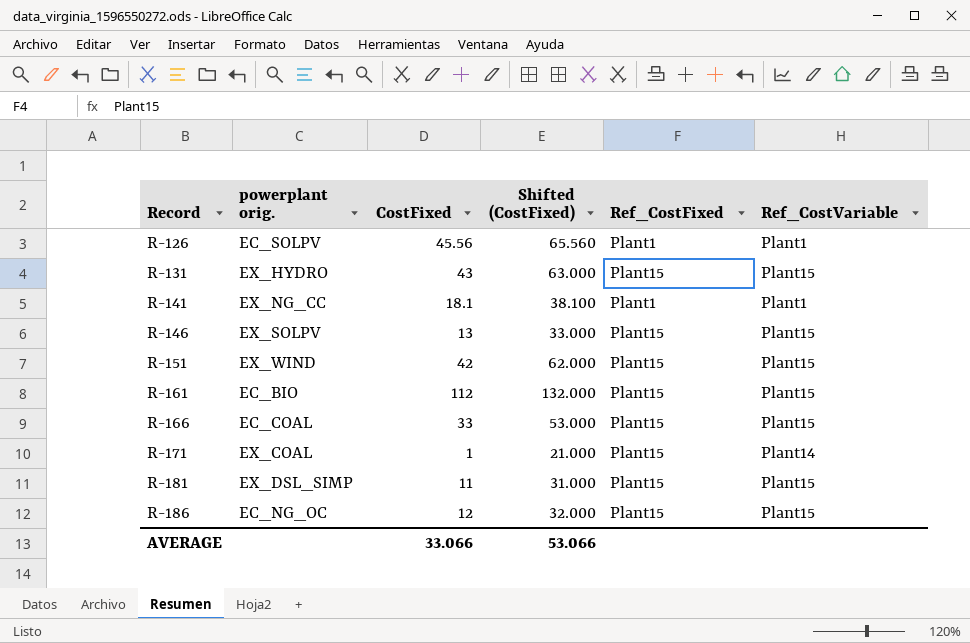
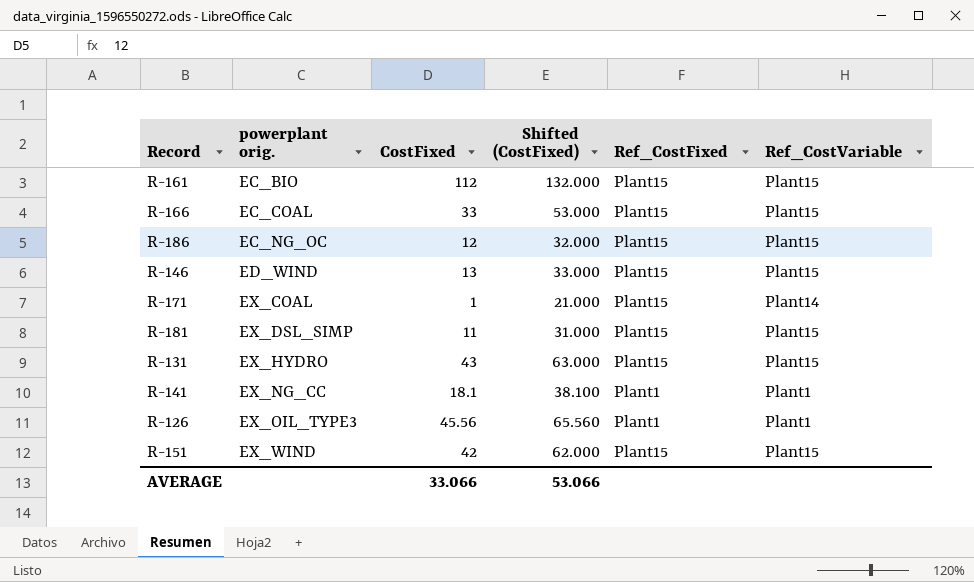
row order: Record ascending -> powerplant orig. ascending
R-146 | powerplant orig.: EX_SOLPV -> ED_WIND
R-126 | powerplant orig.: EC_SOLPV -> EX_OIL_TYPE3

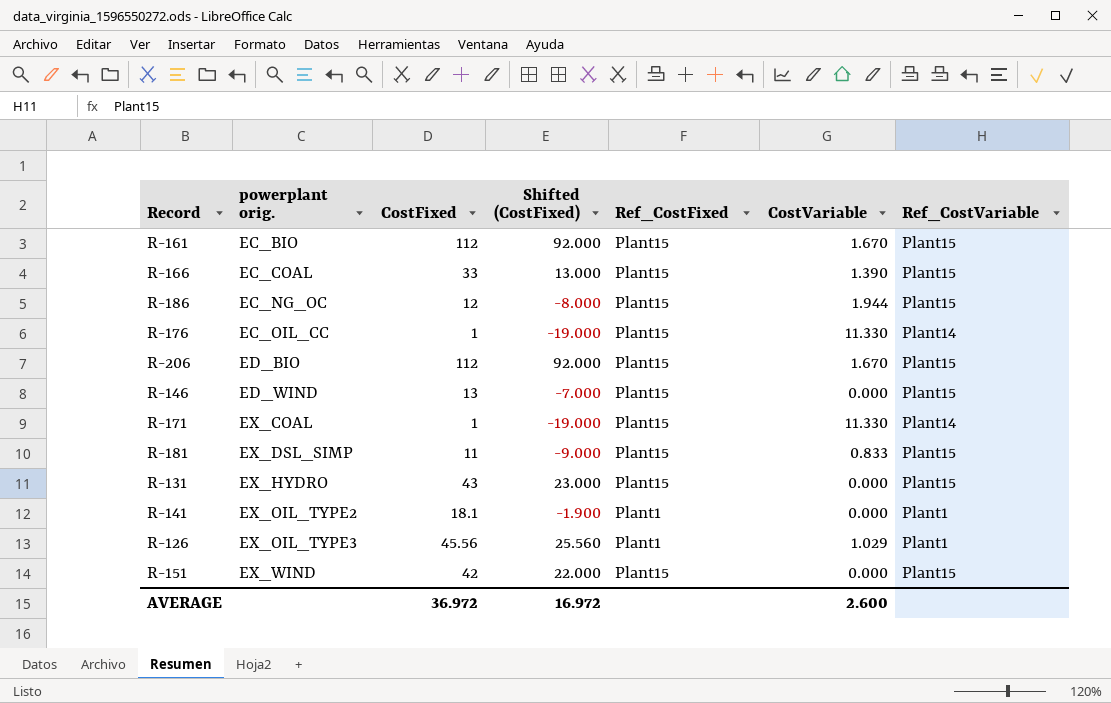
column Shifted (CostFixed) | formula: [CostFixed] + 20 -> [CostFixed] - 20
column CostVariable | position: none -> 6
row R-176: none -> EC_OIL_CC | 1 | -19.000 | Plant15 | 11.330 | Plant14
row R-206: none -> ED_BIO | 112 | 92.000 | Plant15 | 1.670 | Plant15
R-141 | powerplant orig.: EX_NG_CC -> EX_OIL_TYPE2
AVERAGE | CostFixed: 33.066 -> 36.972
AVERAGE | Shifted (CostFixed): 53.066 -> 16.972

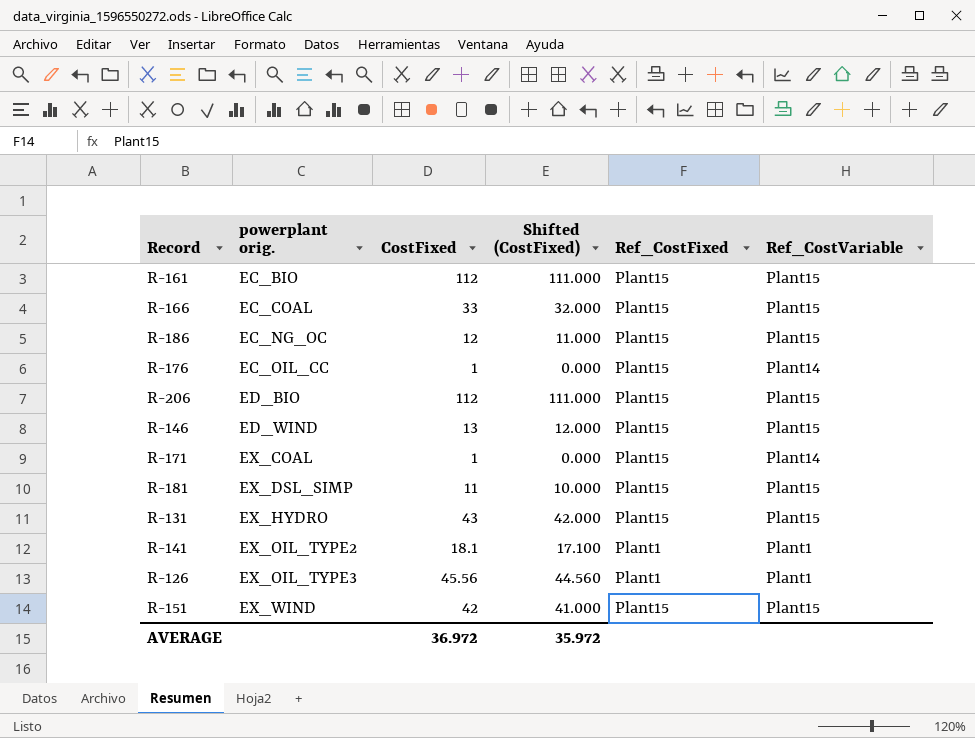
column CostVariable | position: 6 -> none
column Shifted (CostFixed) | formula: [CostFixed] - 20 -> [CostFixed] - 1
AVERAGE | Shifted (CostFixed): 16.972 -> 35.972

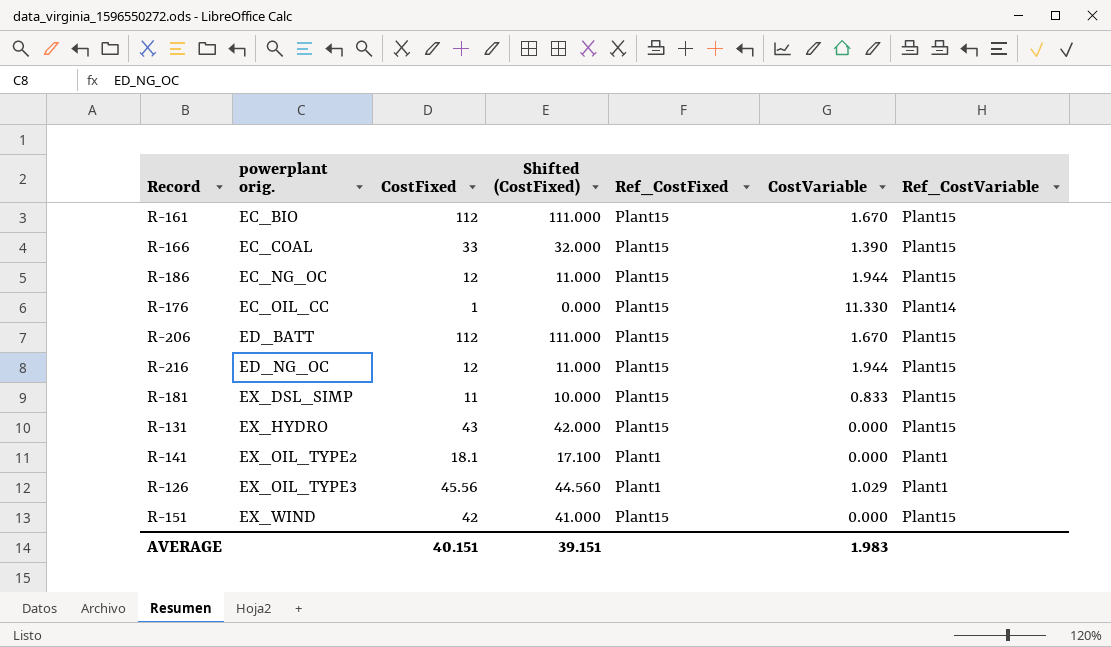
column CostVariable | position: none -> 6
row R-146: ED_WIND | 13 | 12.000 | Plant15 | Plant15 -> none
row R-171: EX_COAL | 1 | 0.000 | Plant15 | Plant14 -> none
R-206 | powerplant orig.: ED_BIO -> ED_BATT
row R-216: none -> ED_NG_OC | 12 | 11.000 | Plant15 | 1.944 | Plant15
AVERAGE | CostFixed: 36.972 -> 40.151
AVERAGE | Shifted (CostFixed): 35.972 -> 39.151

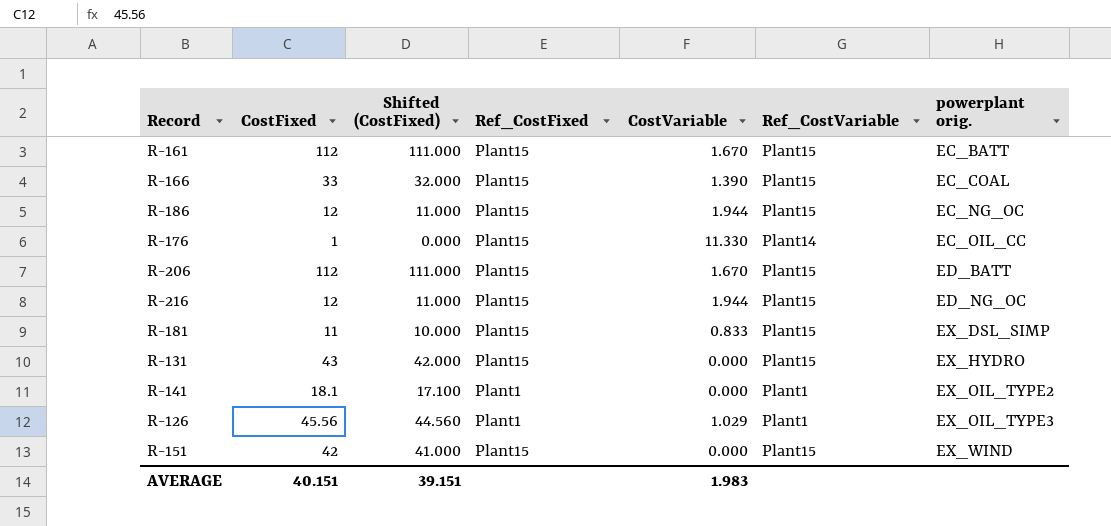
column powerplant orig. | position: 2 -> 7
R-161 | powerplant orig.: EC_BIO -> EC_BATT

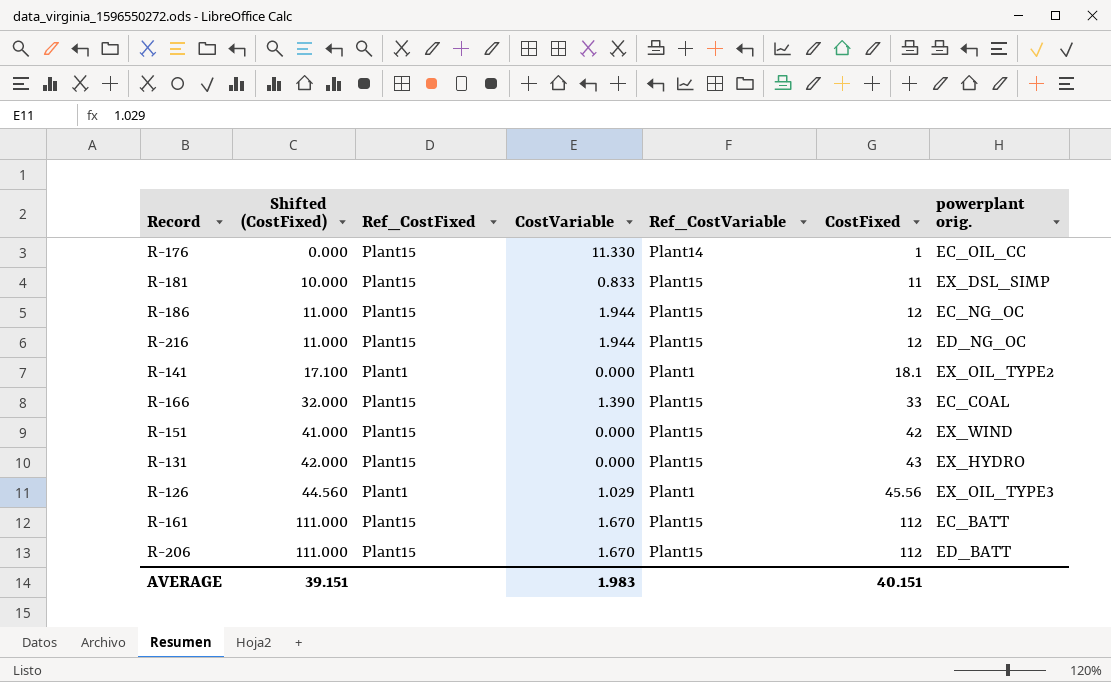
row order: powerplant orig. ascending -> Shifted (CostFixed) ascending
column CostFixed | position: 2 -> 6

